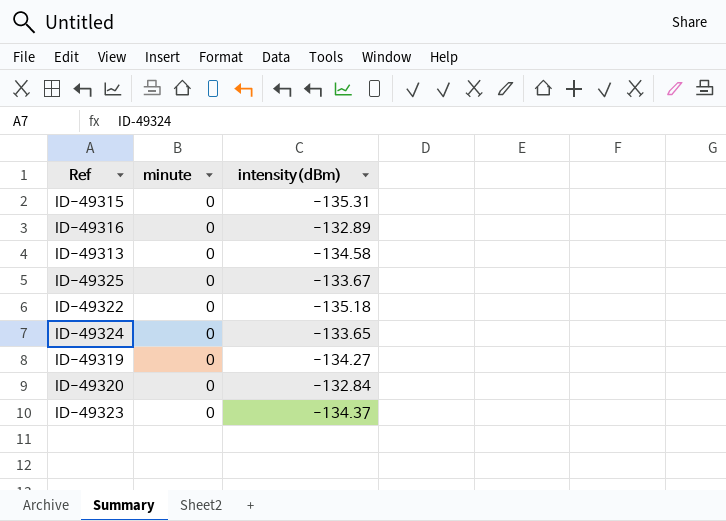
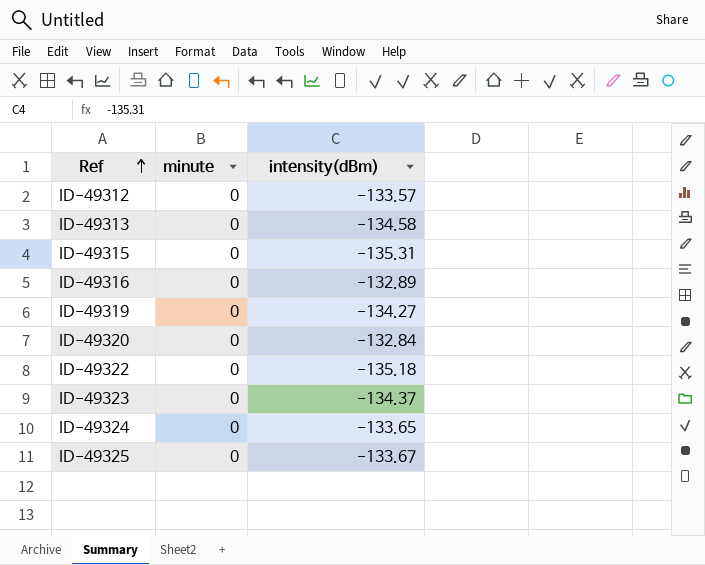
row order: none -> Ref ascending
row ID-49312: none -> 0 | -133.57

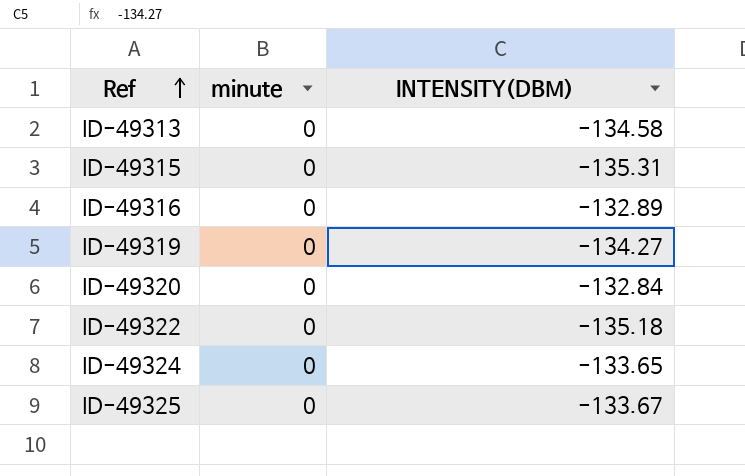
column name: intensity(dBm) -> INTENSITY(DBM)
row ID-49312: 0 | -133.57 -> none
row ID-49323: 0 | -134.37 -> none

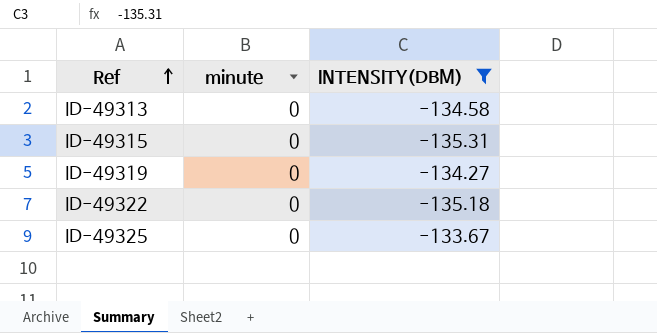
filter: none -> INTENSITY(DBM) <= -133.67

